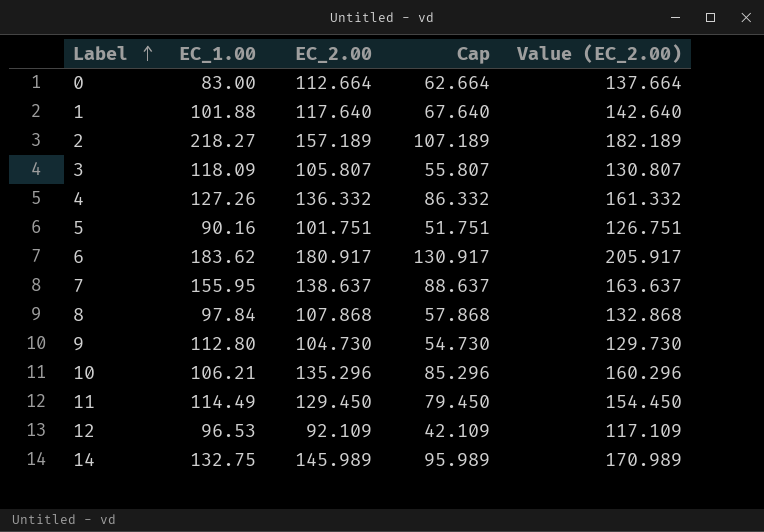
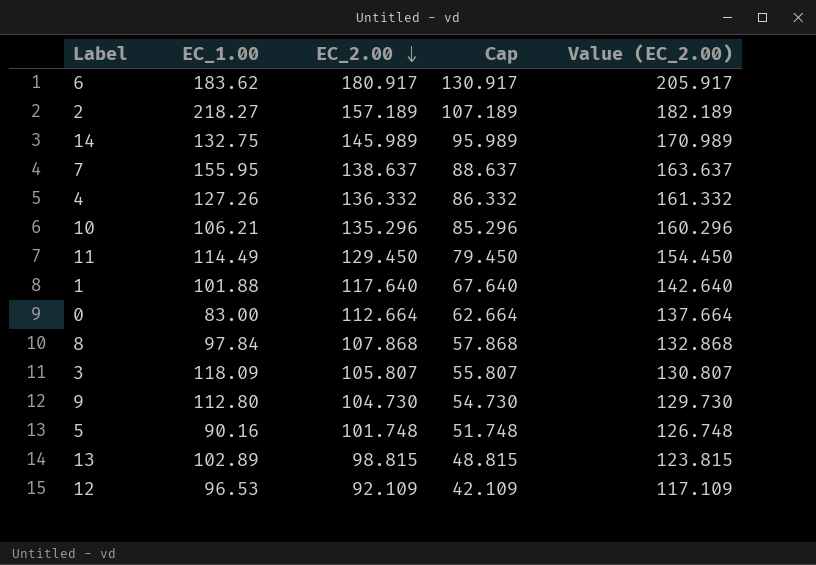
row order: Label ascending -> EC_2.00 descending
5 | EC_2.00: 101.751 -> 101.748
5 | Cap: 51.751 -> 51.748
5 | Value (EC_2.00): 126.751 -> 126.748
row 13: none -> 102.89 | 98.815 | 48.815 | 123.815

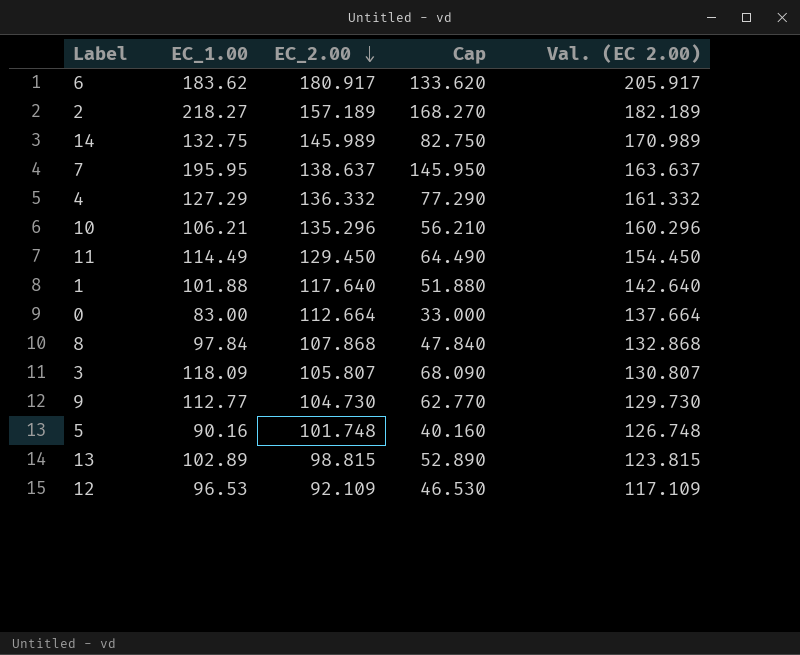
column Cap | formula: [EC_2.00] - 50 -> [EC_1.00] - 50
column name: Value (EC_2.00) -> Val. (EC 2.00)
7 | EC_1.00: 155.95 -> 195.95
4 | EC_1.00: 127.26 -> 127.29
9 | EC_1.00: 112.80 -> 112.77

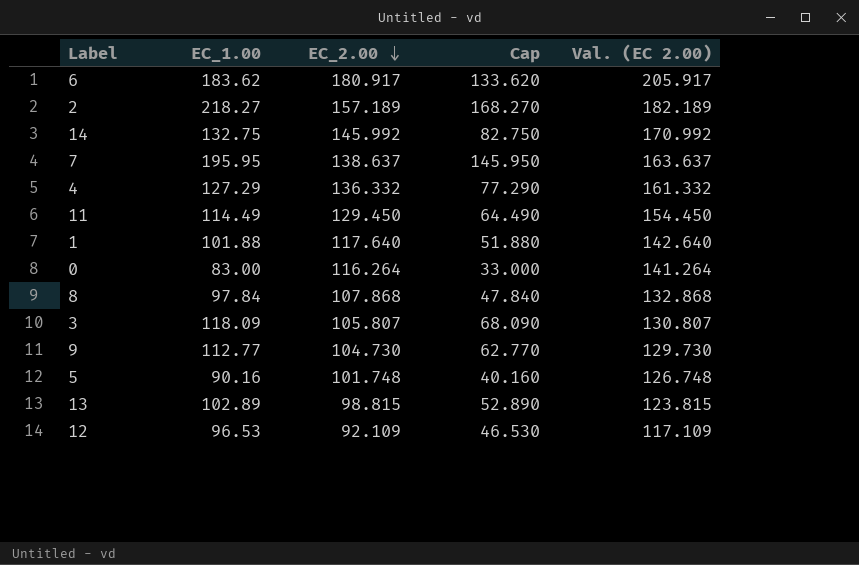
row 10: 106.21 | 135.296 | 56.210 | 160.296 -> none
14 | EC_2.00: 145.989 -> 145.992
14 | Val. (EC 2.00): 170.989 -> 170.992
0 | EC_2.00: 112.664 -> 116.264
0 | Val. (EC 2.00): 137.664 -> 141.264

